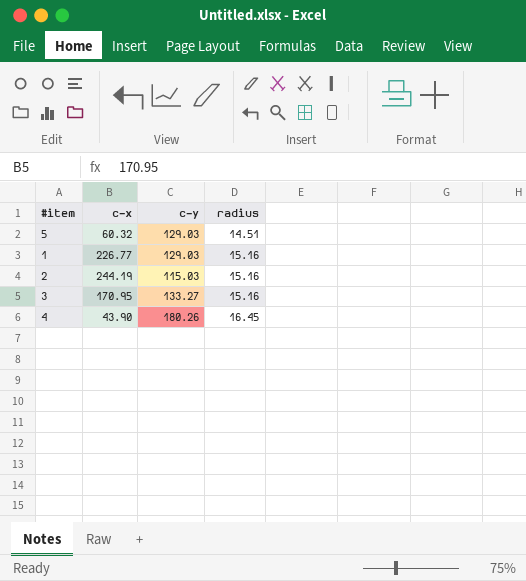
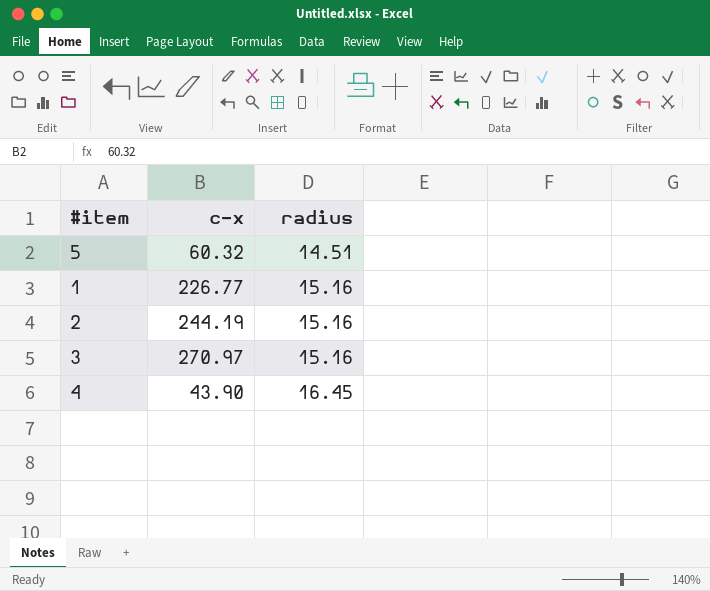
column c-y | position: 3 -> none
3 | c-x: 170.95 -> 270.97

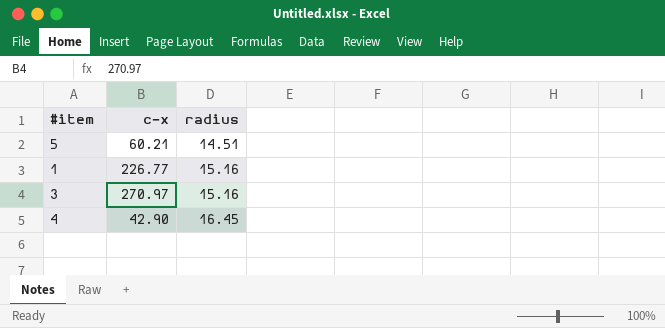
row 2: 244.19 | 15.16 -> none
5 | c-x: 60.32 -> 60.21
4 | c-x: 43.90 -> 42.90

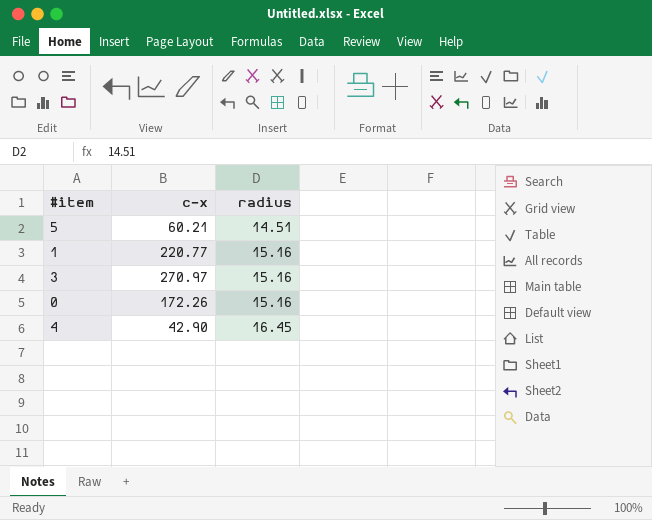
1 | c-x: 226.77 -> 220.77
row 0: none -> 172.26 | 15.16

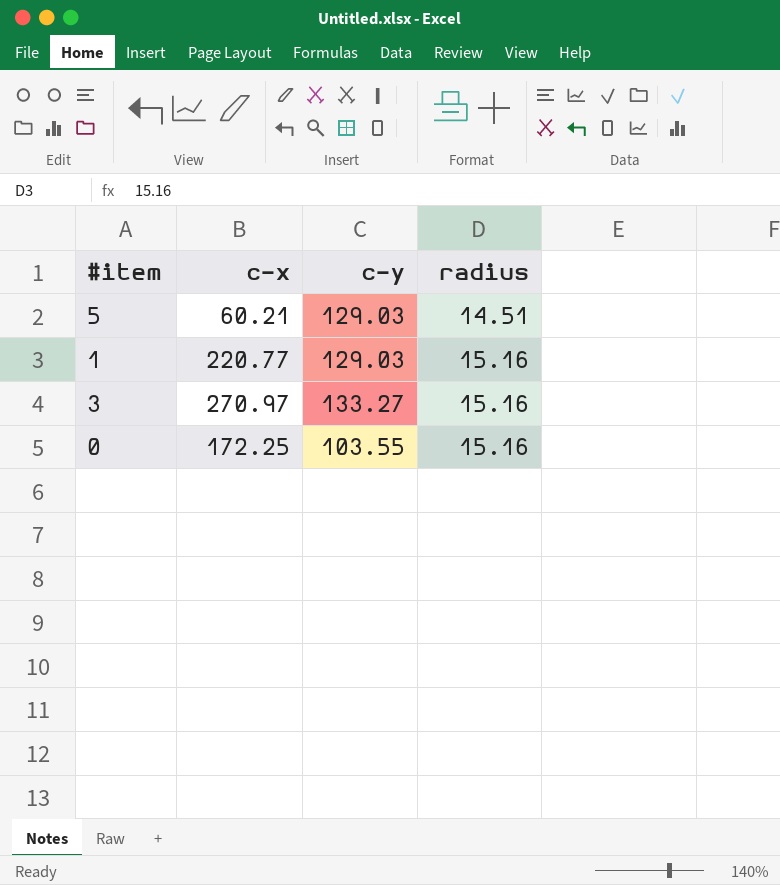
column c-y | position: none -> 3
row 4: 42.90 | 16.45 -> none
0 | c-x: 172.26 -> 172.25

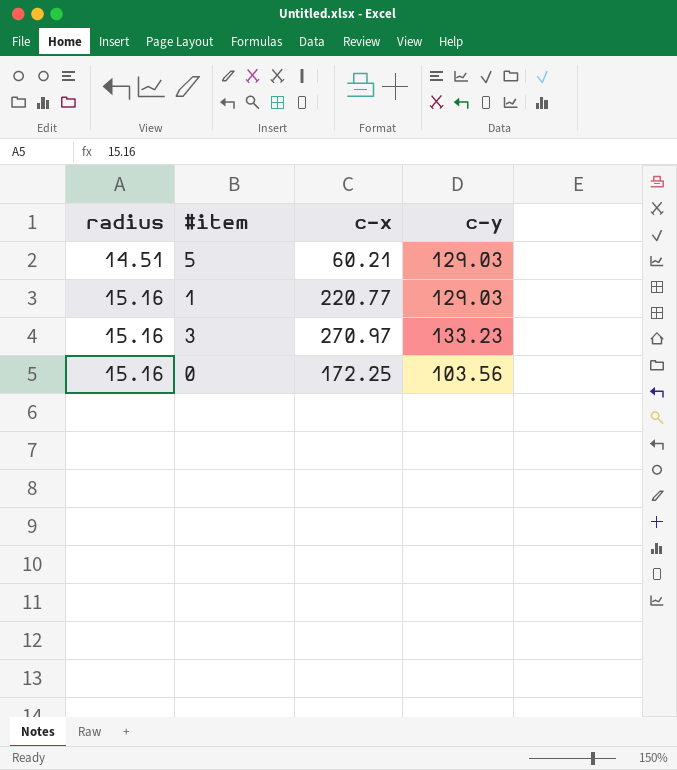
column radius | position: 4 -> 1
3 | c-y: 133.27 -> 133.23
0 | c-y: 103.55 -> 103.56

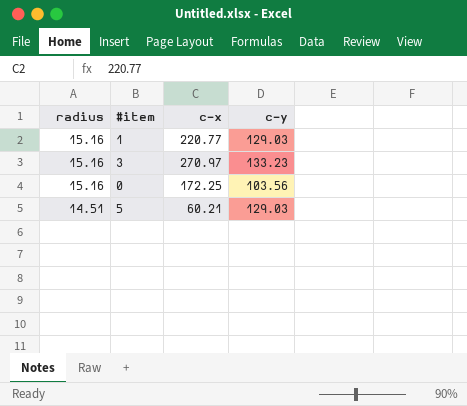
row order: radius ascending -> radius descending

